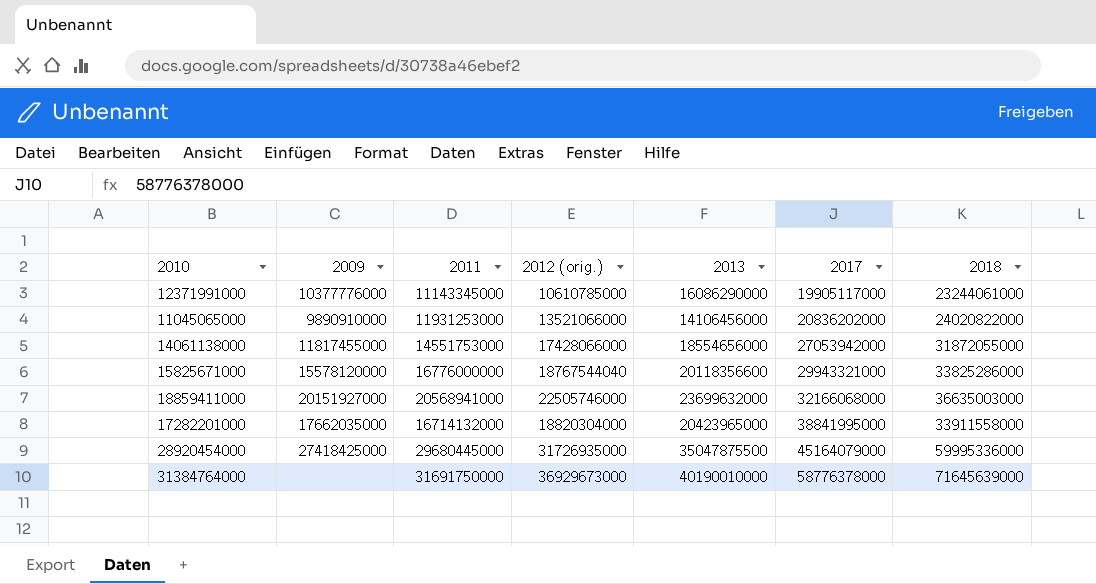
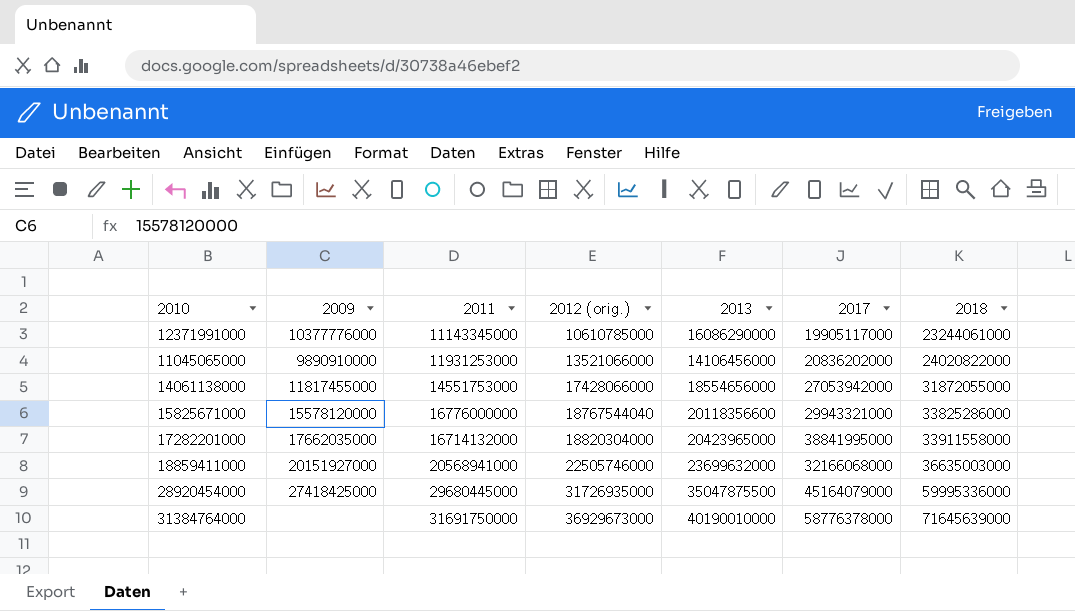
row order: 2017 ascending -> 2012 (orig.) ascending

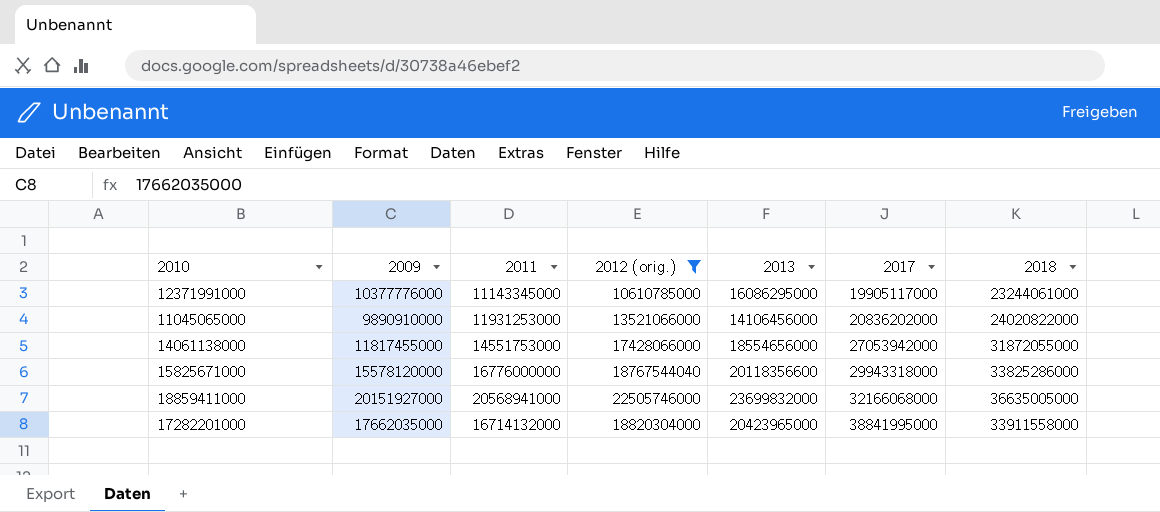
filter: none -> 2012 (orig.) <= 22505746000
row order: 2012 (orig.) ascending -> 2017 ascending
12371991000 | 2013: 16086290000 -> 16086295000
15825671000 | 2017: 29943321000 -> 29943318000
18859411000 | 2013: 23699632000 -> 23699832000
18859411000 | 2018: 36635003000 -> 36635005000

